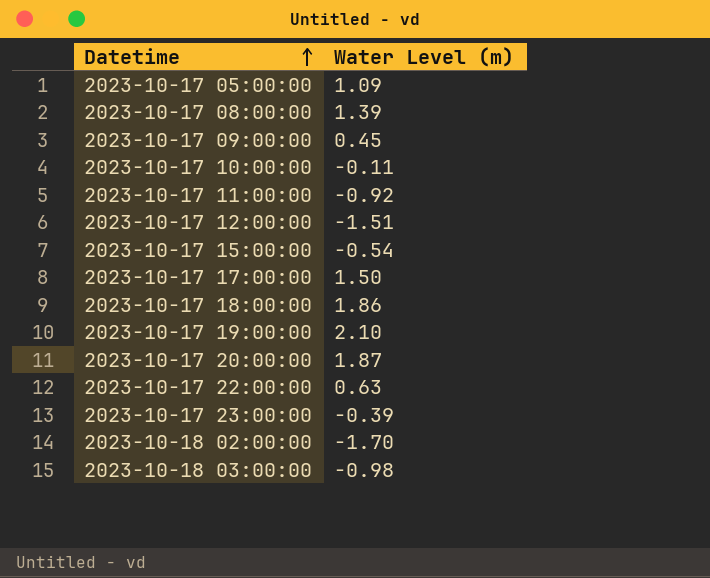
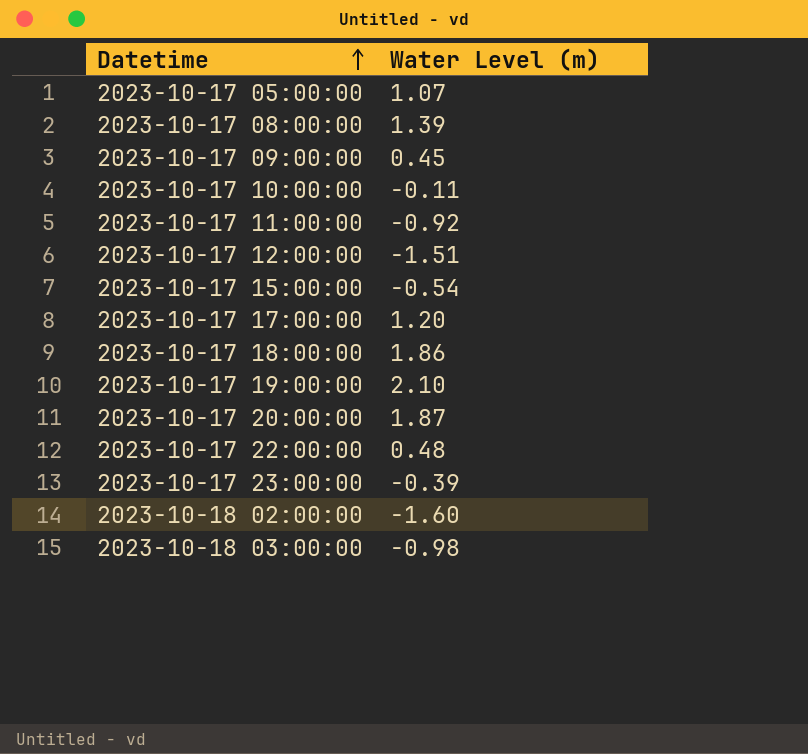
2023-10-17 05:00:00 | Water Level (m): 1.09 -> 1.07
2023-10-17 17:00:00 | Water Level (m): 1.50 -> 1.20
2023-10-17 22:00:00 | Water Level (m): 0.63 -> 0.48
2023-10-18 02:00:00 | Water Level (m): -1.70 -> -1.60

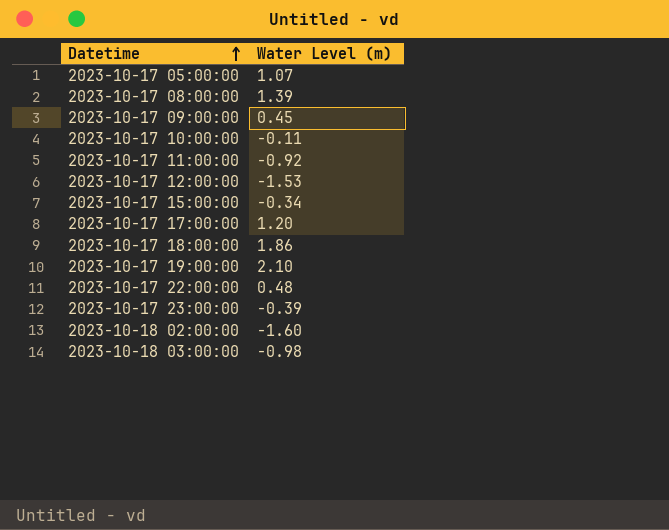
row 2023-10-17 20:00:00: 1.87 -> none
2023-10-17 12:00:00 | Water Level (m): -1.51 -> -1.53
2023-10-17 15:00:00 | Water Level (m): -0.54 -> -0.34

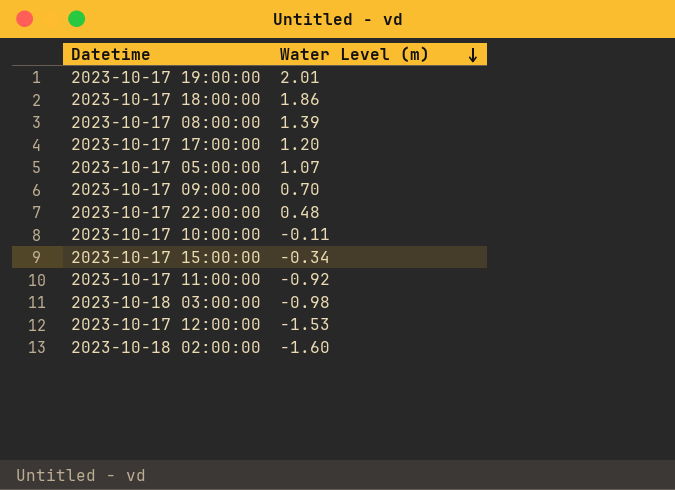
row order: Datetime ascending -> Water Level (m) descending
row 2023-10-17 23:00:00: -0.39 -> none
2023-10-17 19:00:00 | Water Level (m): 2.10 -> 2.01
2023-10-17 09:00:00 | Water Level (m): 0.45 -> 0.70

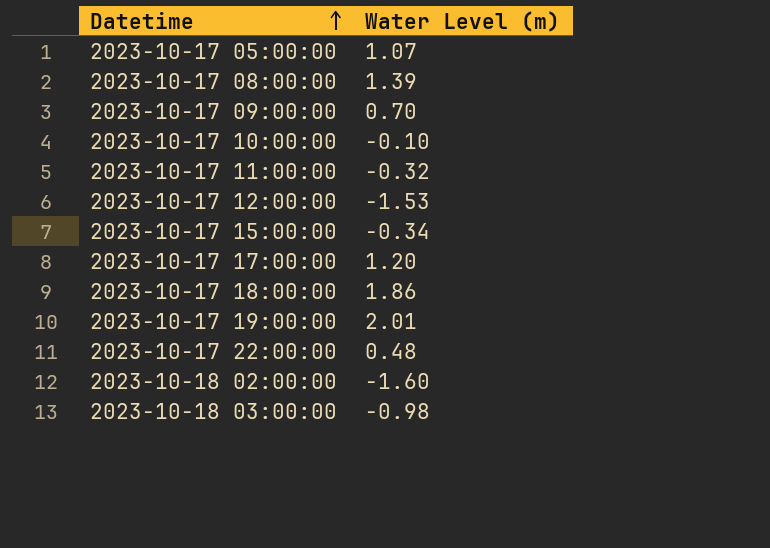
row order: Water Level (m) descending -> Datetime ascending
2023-10-17 10:00:00 | Water Level (m): -0.11 -> -0.10
2023-10-17 11:00:00 | Water Level (m): -0.92 -> -0.32

